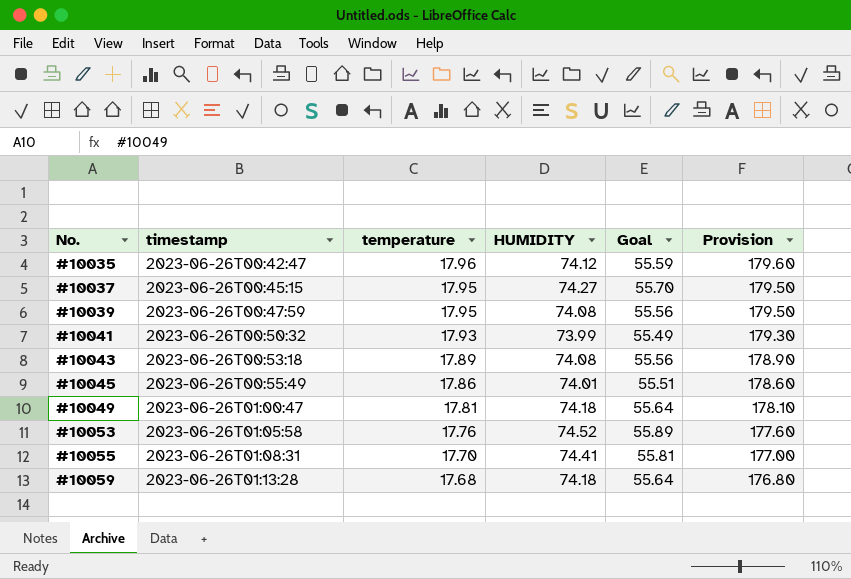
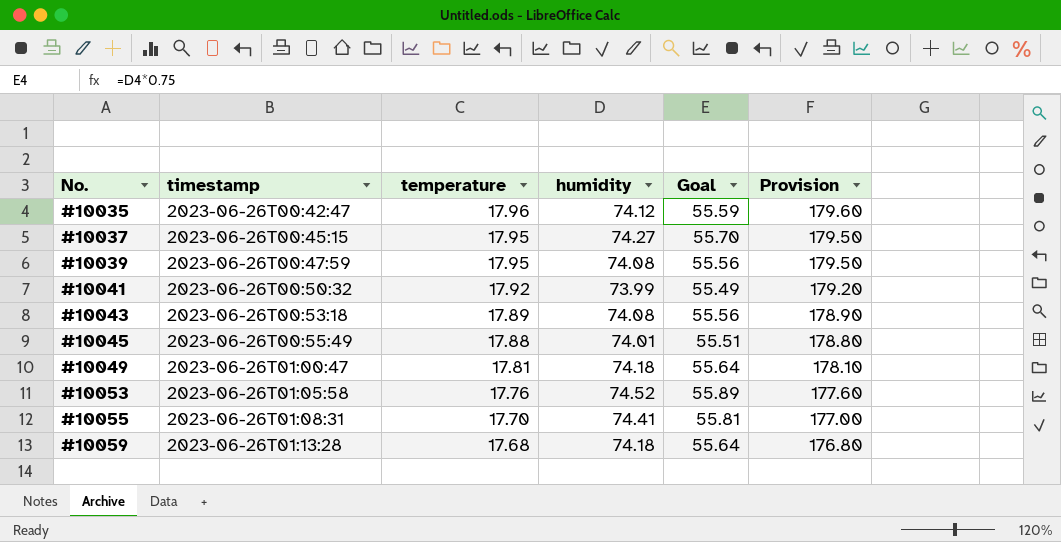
column name: HUMIDITY -> humidity
#10041 | temperature: 17.93 -> 17.92
#10041 | Provision: 179.30 -> 179.20
#10045 | temperature: 17.86 -> 17.88
#10045 | Provision: 178.60 -> 178.80

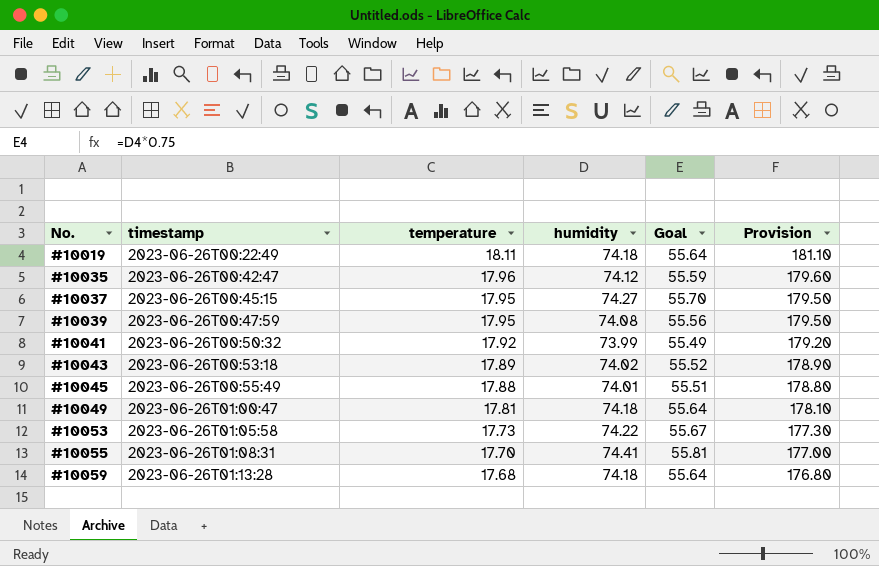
row #10019: none -> 2023-06-26T00:22:49 | 18.11 | 74.18 | 55.64 | 181.10
#10043 | humidity: 74.08 -> 74.02
#10043 | Goal: 55.56 -> 55.52
#10053 | temperature: 17.76 -> 17.73
#10053 | humidity: 74.52 -> 74.22
#10053 | Goal: 55.89 -> 55.67
#10053 | Provision: 177.60 -> 177.30

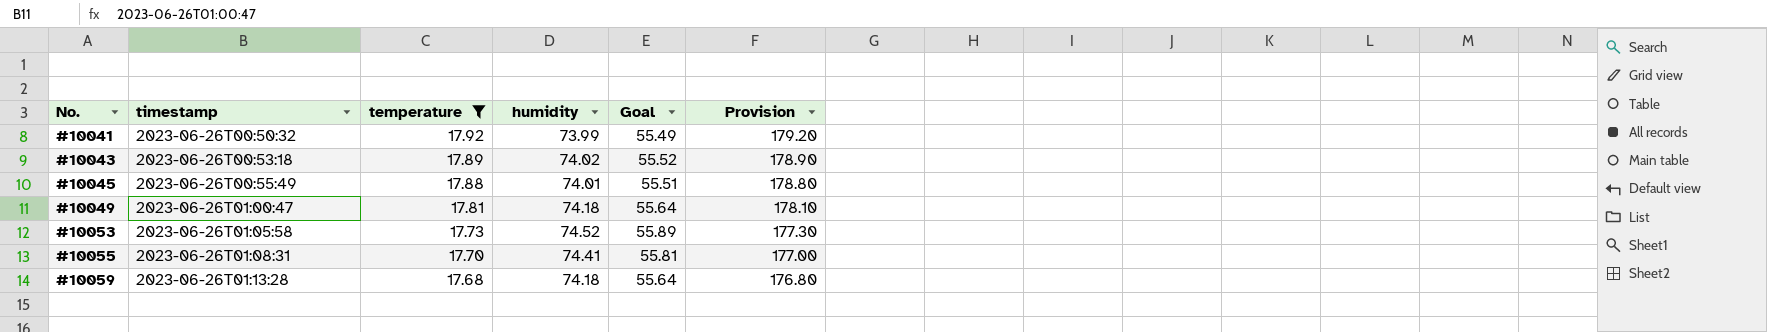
filter: none -> temperature <= 17.92
#10053 | humidity: 74.22 -> 74.52
#10053 | Goal: 55.67 -> 55.89

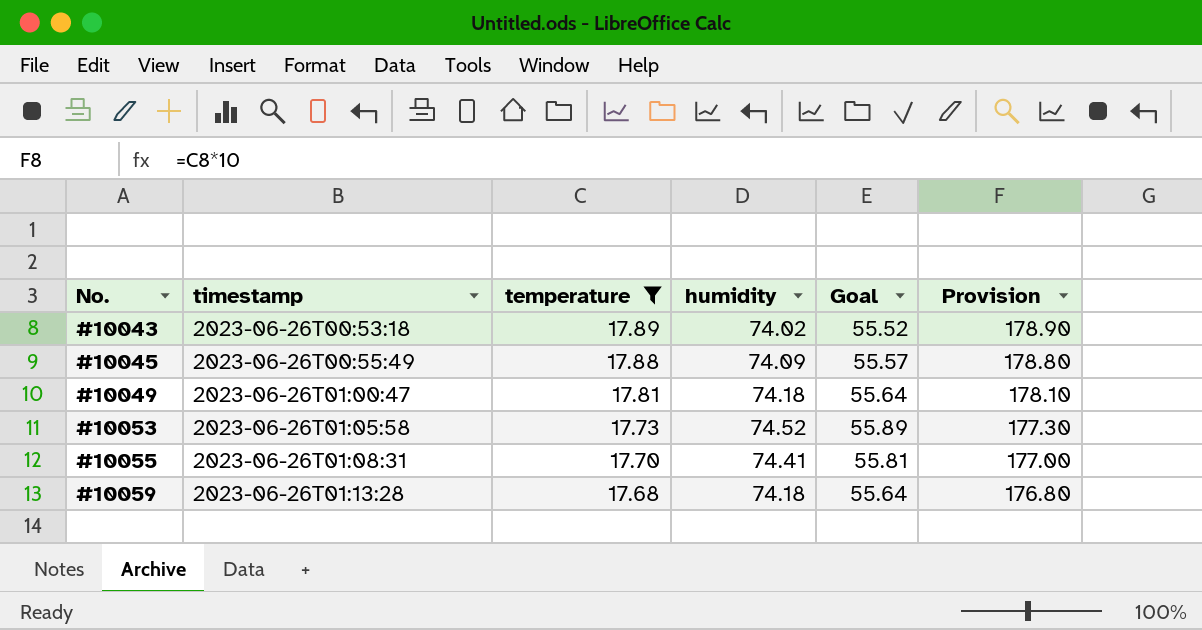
row #10041: 2023-06-26T00:50:32 | 17.92 | 73.99 | 55.49 | 179.20 -> none
#10045 | humidity: 74.01 -> 74.09
#10045 | Goal: 55.51 -> 55.57

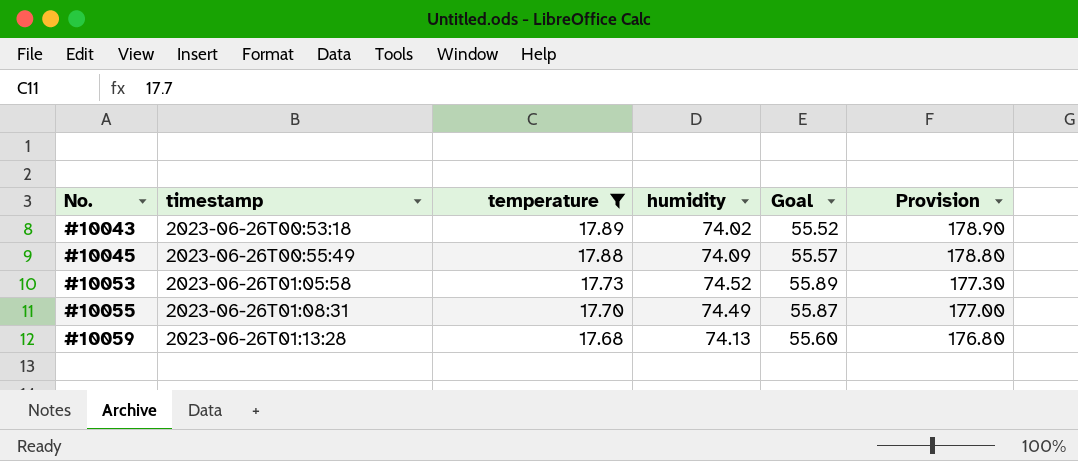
row #10049: 2023-06-26T01:00:47 | 17.81 | 74.18 | 55.64 | 178.10 -> none
#10055 | humidity: 74.41 -> 74.49
#10055 | Goal: 55.81 -> 55.87
#10059 | humidity: 74.18 -> 74.13
#10059 | Goal: 55.64 -> 55.60

